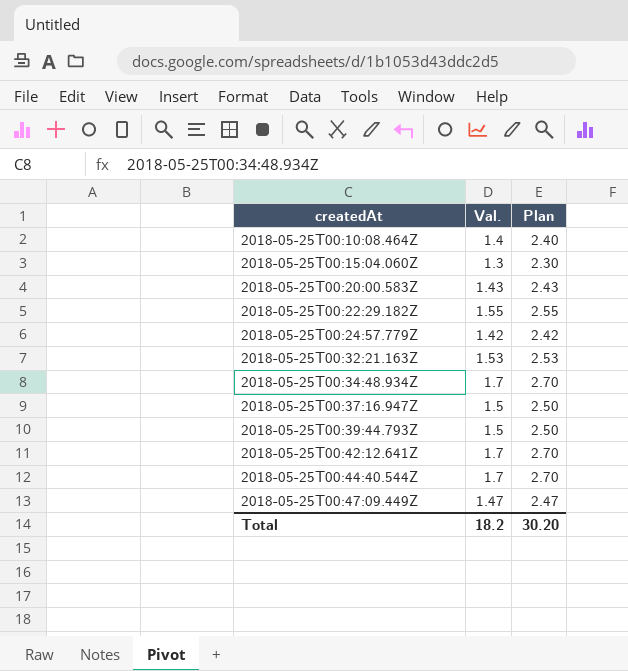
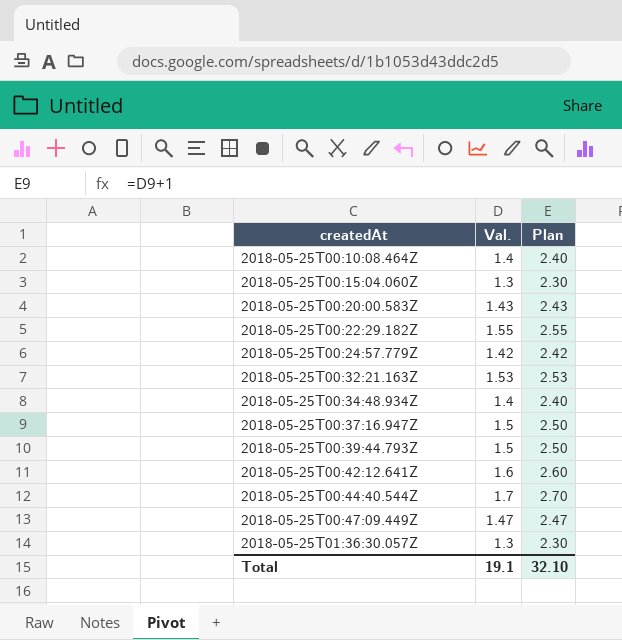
2018-05-25T00:34:48.934Z | Val.: 1.7 -> 1.4
2018-05-25T00:34:48.934Z | Plan: 2.70 -> 2.40
2018-05-25T00:42:12.641Z | Val.: 1.7 -> 1.6
2018-05-25T00:42:12.641Z | Plan: 2.70 -> 2.60
row 2018-05-25T01:36:30.057Z: none -> 1.3 | 2.30
Total | Val.: 18.2 -> 19.1
Total | Plan: 30.20 -> 32.10

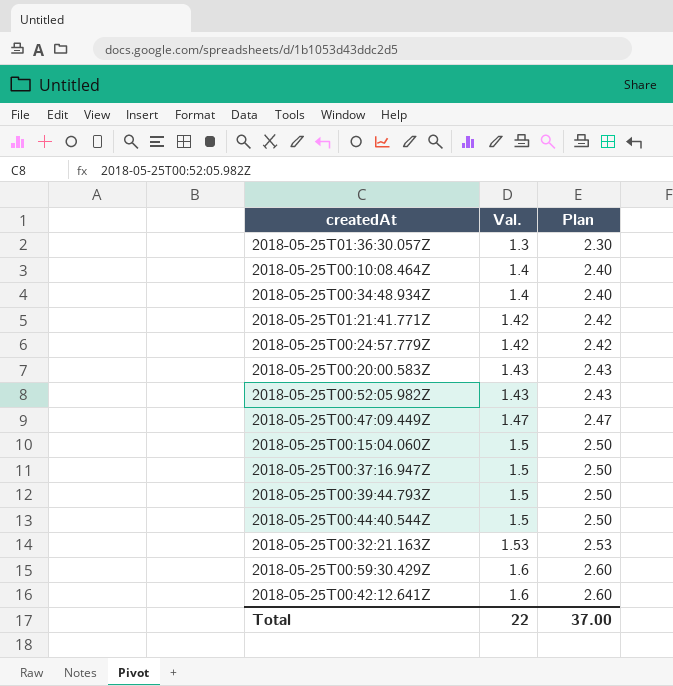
row order: createdAt ascending -> Val. ascending
row 2018-05-25T00:22:29.182Z: 1.55 | 2.55 -> none
row 2018-05-25T01:21:41.771Z: none -> 1.42 | 2.42
row 2018-05-25T00:52:05.982Z: none -> 1.43 | 2.43
2018-05-25T00:15:04.060Z | Val.: 1.3 -> 1.5
2018-05-25T00:15:04.060Z | Plan: 2.30 -> 2.50
2018-05-25T00:44:40.544Z | Val.: 1.7 -> 1.5
2018-05-25T00:44:40.544Z | Plan: 2.70 -> 2.50
row 2018-05-25T00:59:30.429Z: none -> 1.6 | 2.60
Total | Val.: 19.1 -> 22
Total | Plan: 32.10 -> 37.00

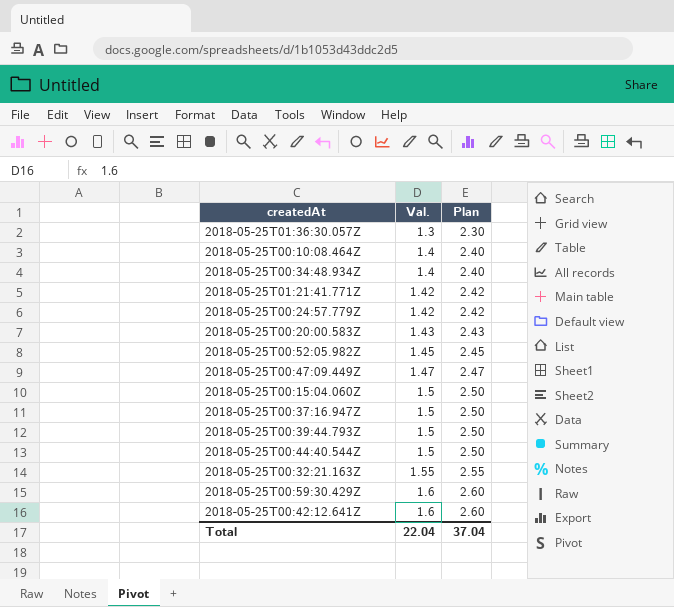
2018-05-25T00:52:05.982Z | Val.: 1.43 -> 1.45
2018-05-25T00:52:05.982Z | Plan: 2.43 -> 2.45
2018-05-25T00:32:21.163Z | Val.: 1.53 -> 1.55
2018-05-25T00:32:21.163Z | Plan: 2.53 -> 2.55
Total | Val.: 22 -> 22.04
Total | Plan: 37.00 -> 37.04

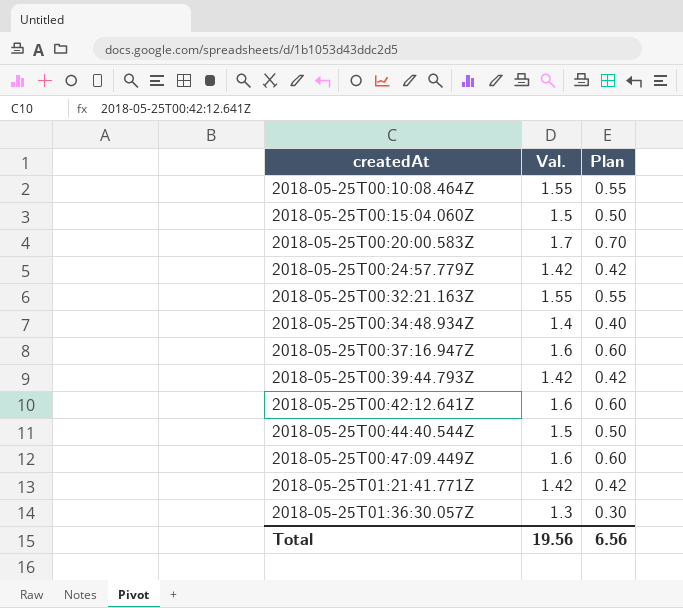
row order: Val. ascending -> createdAt ascending
column Plan | formula: [Val.] + 1 -> [Val.] - 1
row 2018-05-25T00:52:05.982Z: 1.45 | 2.45 -> none
row 2018-05-25T00:59:30.429Z: 1.6 | 2.60 -> none
2018-05-25T00:10:08.464Z | Val.: 1.4 -> 1.55
2018-05-25T00:20:00.583Z | Val.: 1.43 -> 1.7
2018-05-25T00:37:16.947Z | Val.: 1.5 -> 1.6
2018-05-25T00:39:44.793Z | Val.: 1.5 -> 1.42
2018-05-25T00:47:09.449Z | Val.: 1.47 -> 1.6
Total | Val.: 22.04 -> 19.56
Total | Plan: 37.04 -> 6.56

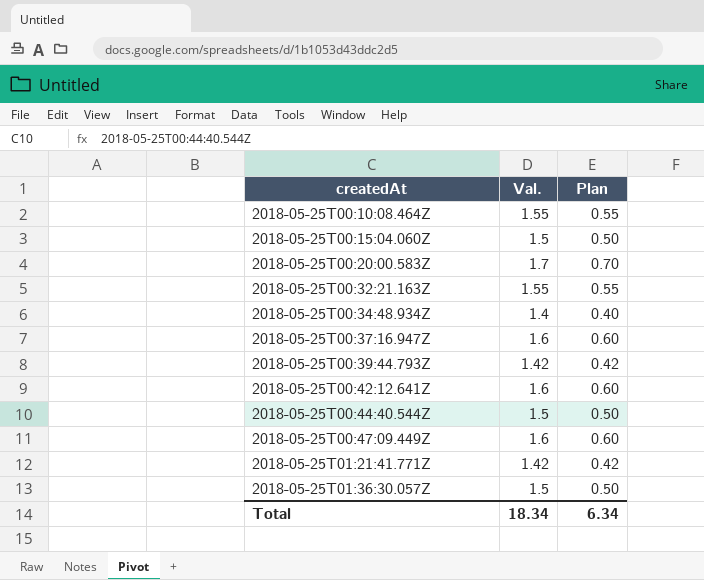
row 2018-05-25T00:24:57.779Z: 1.42 | 0.42 -> none
2018-05-25T01:36:30.057Z | Val.: 1.3 -> 1.5
2018-05-25T01:36:30.057Z | Plan: 0.30 -> 0.50
Total | Val.: 19.56 -> 18.34
Total | Plan: 6.56 -> 6.34

